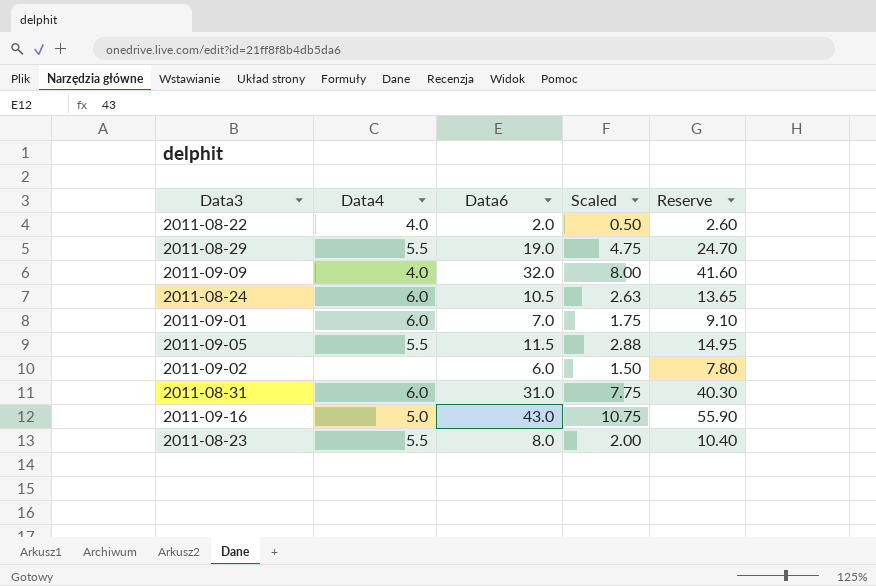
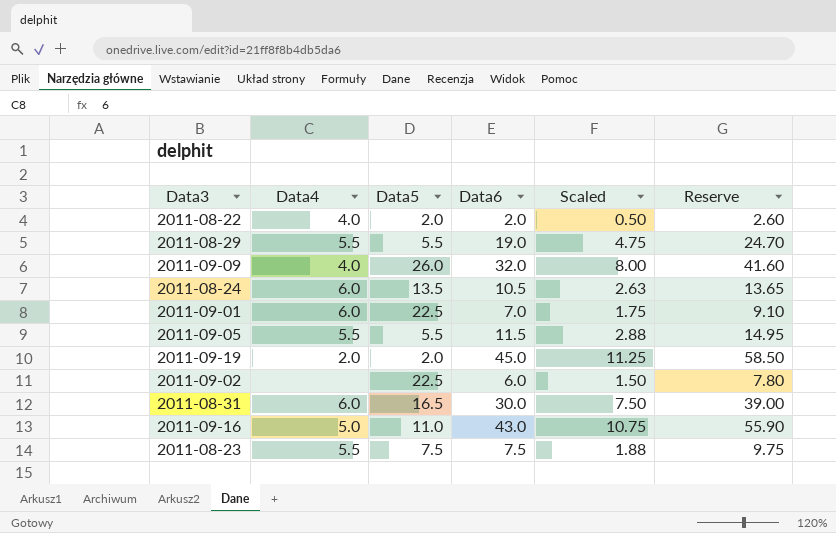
column Data5 | position: none -> 3
row 2011-09-19: none -> 2.0 | 2.0 | 45.0 | 11.25 | 58.50
2011-08-31 | Data6: 31.0 -> 30.0
2011-08-31 | Scaled: 7.75 -> 7.50
2011-08-31 | Reserve: 40.30 -> 39.00
2011-08-23 | Data6: 8.0 -> 7.5
2011-08-23 | Scaled: 2.00 -> 1.88
2011-08-23 | Reserve: 10.40 -> 9.75

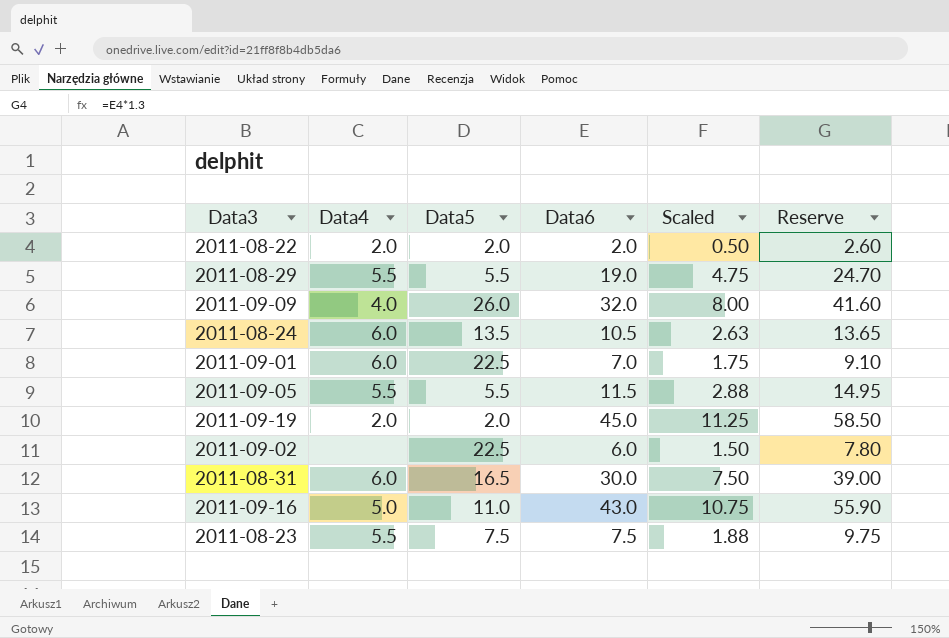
2011-08-22 | Data4: 4.0 -> 2.0

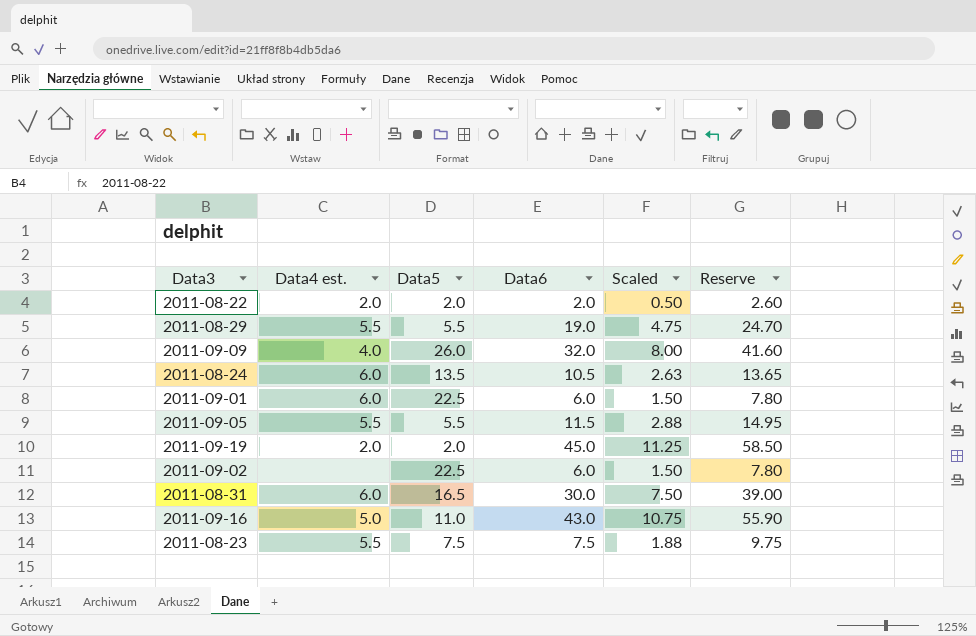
column name: Data4 -> Data4 est.
2011-09-01 | Data6: 7.0 -> 6.0
2011-09-01 | Scaled: 1.75 -> 1.50
2011-09-01 | Reserve: 9.10 -> 7.80

